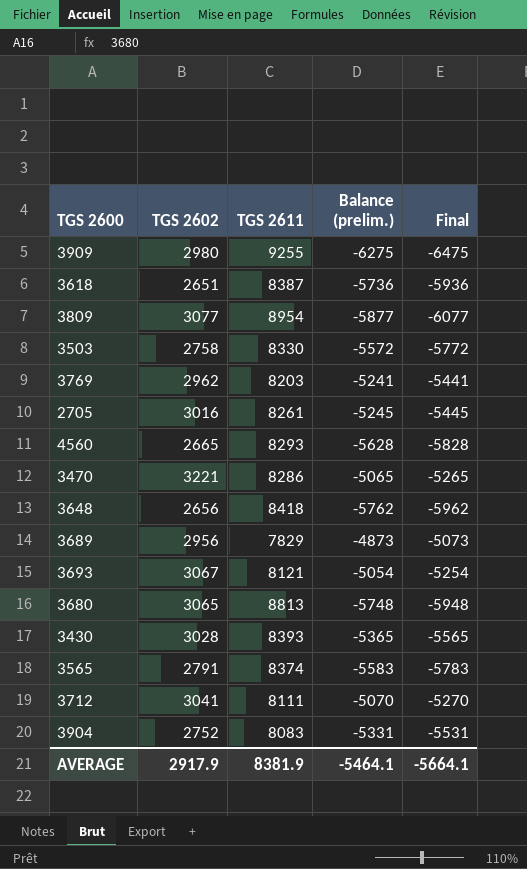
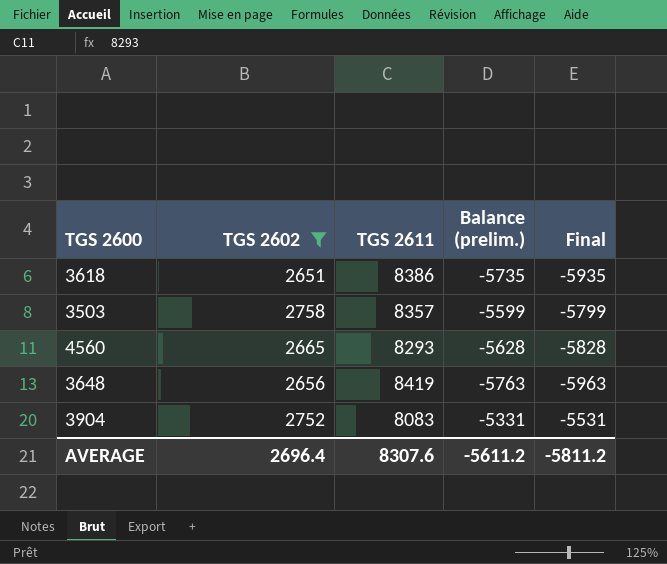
filter: none -> TGS 2602 <= 2758
3618 | TGS 2611: 8387 -> 8386
3618 | Balance (prelim.): -5736 -> -5735
3618 | Final: -5936 -> -5935
3503 | TGS 2611: 8330 -> 8357
3503 | Balance (prelim.): -5572 -> -5599
3503 | Final: -5772 -> -5799
3648 | TGS 2611: 8418 -> 8419
3648 | Balance (prelim.): -5762 -> -5763
3648 | Final: -5962 -> -5963
AVERAGE | TGS 2602: 2917.9 -> 2696.4
AVERAGE | TGS 2611: 8381.9 -> 8307.6
AVERAGE | Balance (prelim.): -5464.1 -> -5611.2
AVERAGE | Final: -5664.1 -> -5811.2

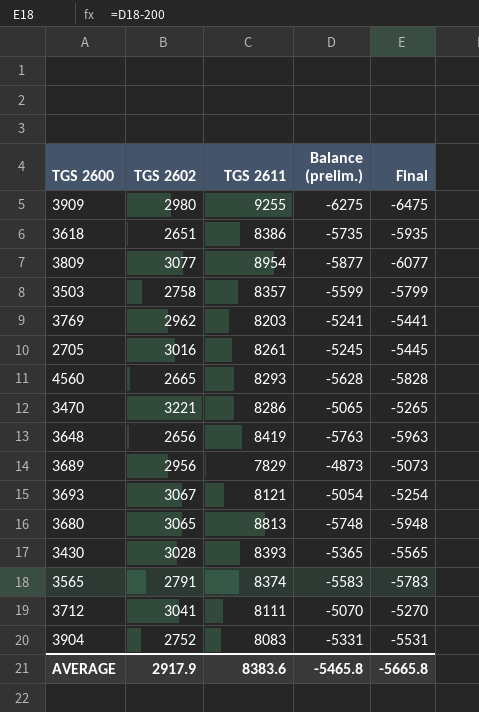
filter: TGS 2602 <= 2758 -> none
AVERAGE | TGS 2602: 2696.4 -> 2917.9
AVERAGE | TGS 2611: 8307.6 -> 8383.6
AVERAGE | Balance (prelim.): -5611.2 -> -5465.8
AVERAGE | Final: -5811.2 -> -5665.8

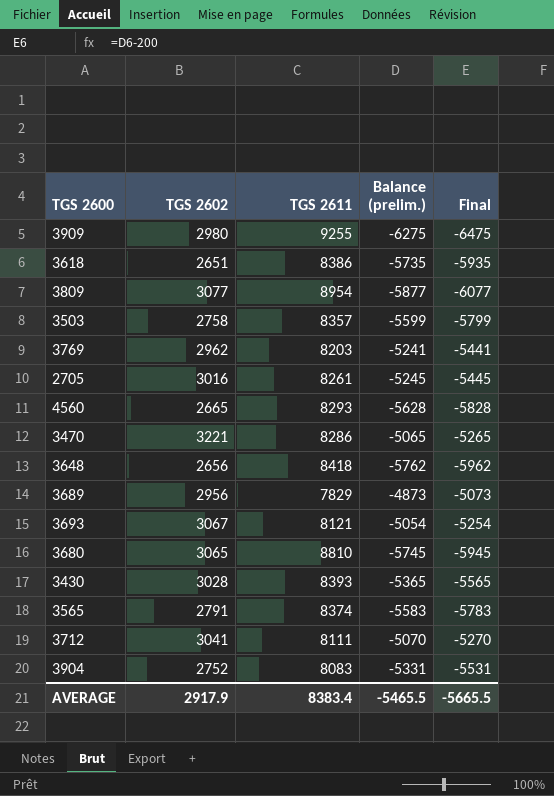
3648 | TGS 2611: 8419 -> 8418
3648 | Balance (prelim.): -5763 -> -5762
3648 | Final: -5963 -> -5962
3680 | TGS 2611: 8813 -> 8810
3680 | Balance (prelim.): -5748 -> -5745
3680 | Final: -5948 -> -5945
AVERAGE | TGS 2611: 8383.6 -> 8383.4
AVERAGE | Balance (prelim.): -5465.8 -> -5465.5
AVERAGE | Final: -5665.8 -> -5665.5

